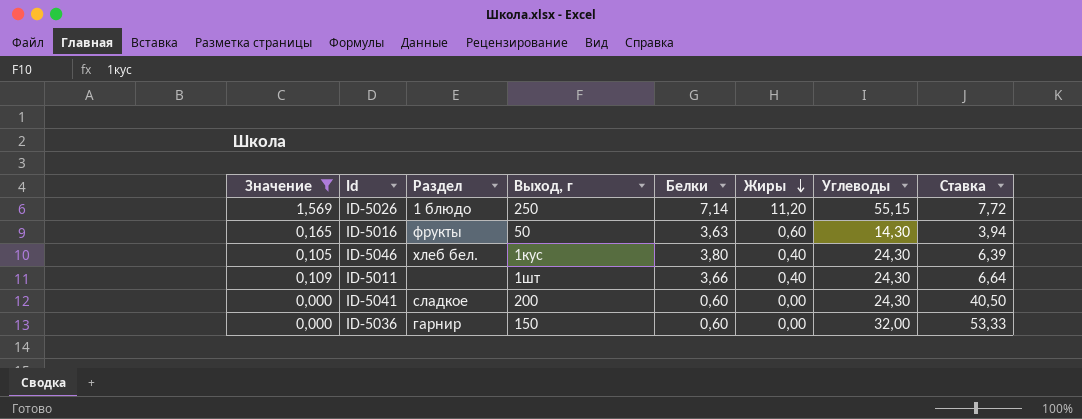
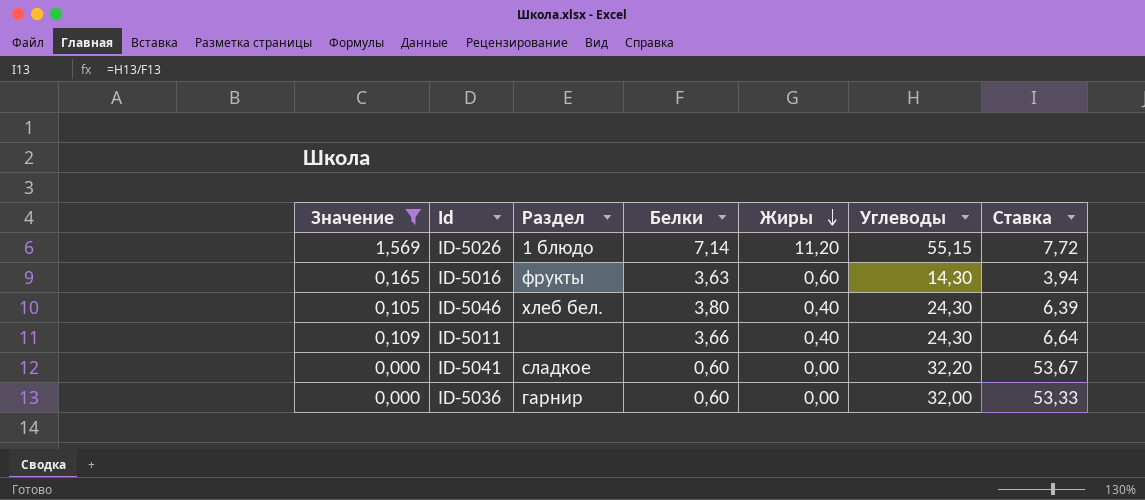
column Выход, г | position: 4 -> none
ID-5041 | Углеводы: 24,30 -> 32,20
ID-5041 | Ставка: 40,50 -> 53,67

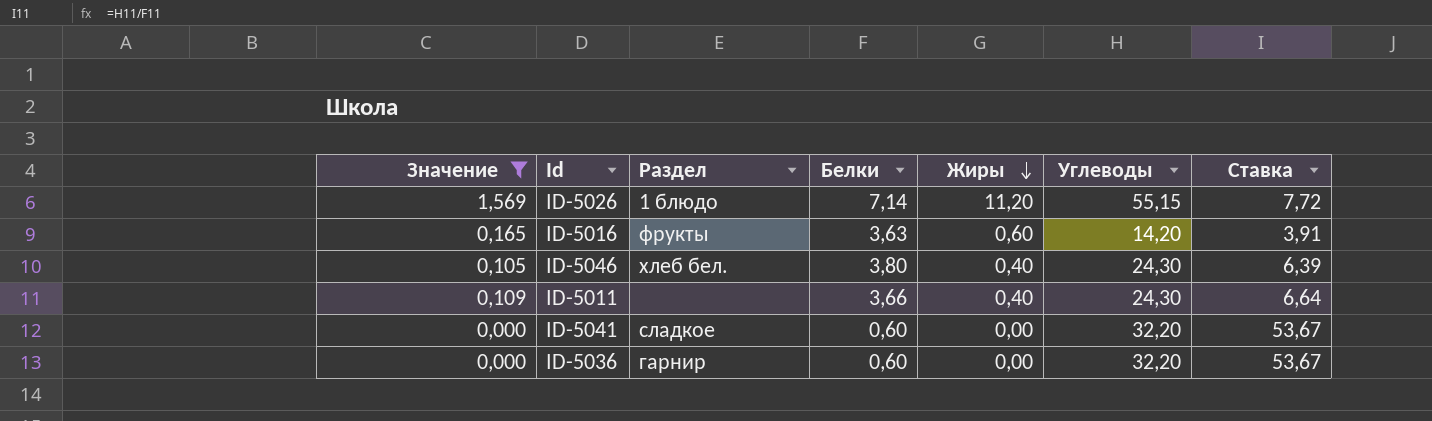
ID-5016 | Углеводы: 14,30 -> 14,20
ID-5016 | Ставка: 3,94 -> 3,91
ID-5036 | Углеводы: 32,00 -> 32,20
ID-5036 | Ставка: 53,33 -> 53,67

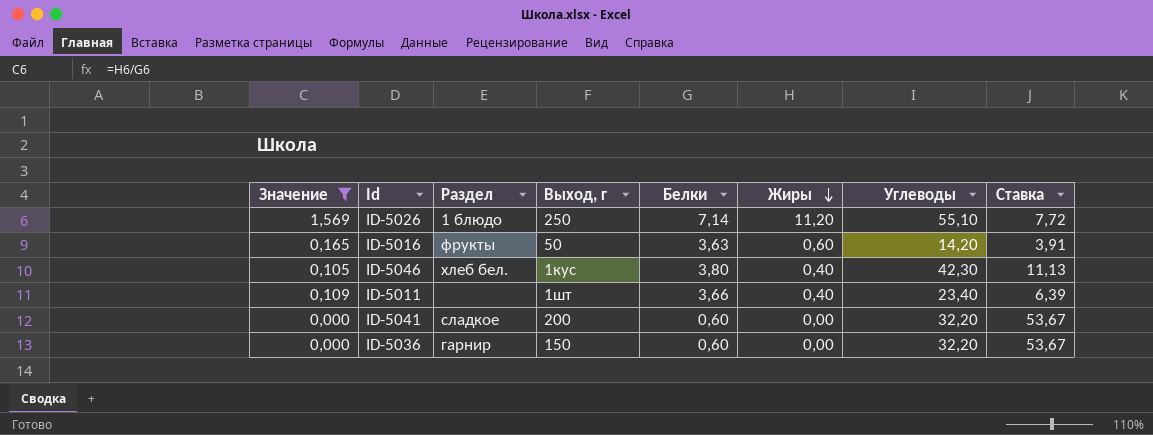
column Выход, г | position: none -> 4
ID-5026 | Углеводы: 55,15 -> 55,10
ID-5046 | Углеводы: 24,30 -> 42,30
ID-5046 | Ставка: 6,39 -> 11,13
ID-5011 | Углеводы: 24,30 -> 23,40
ID-5011 | Ставка: 6,64 -> 6,39

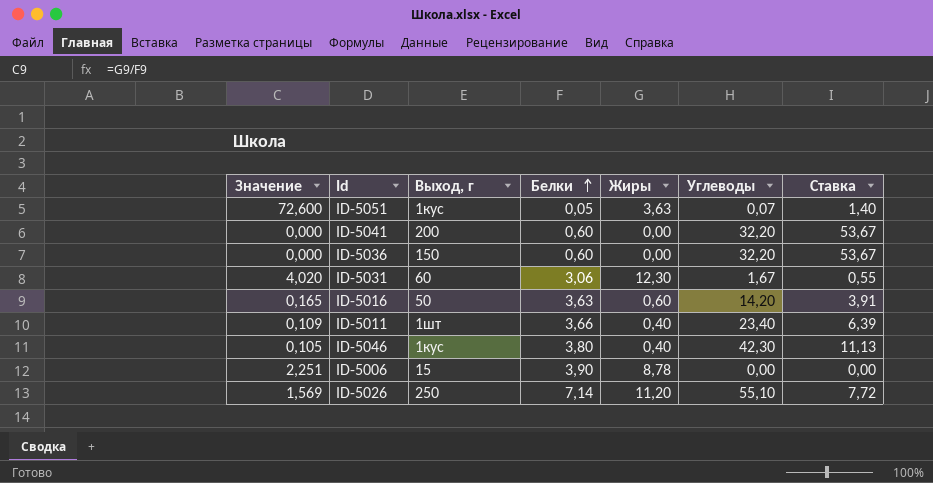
filter: Значение <= 1,569 -> none
row order: Жиры descending -> Белки ascending
column Раздел | position: 3 -> none

